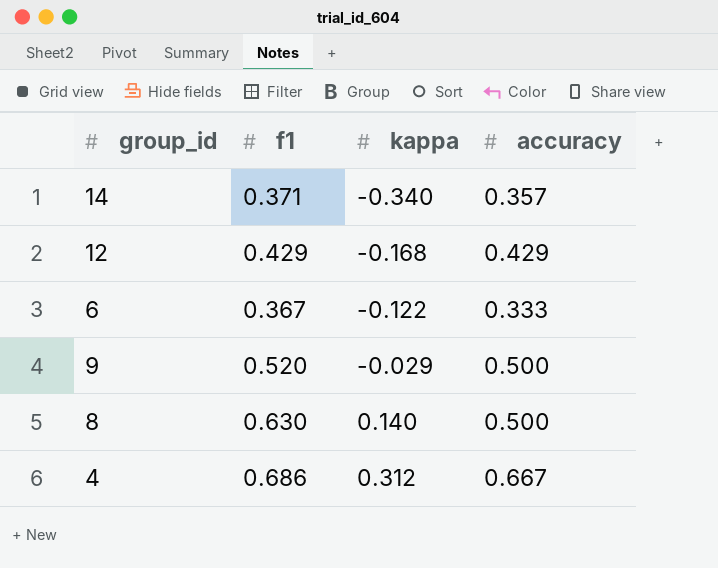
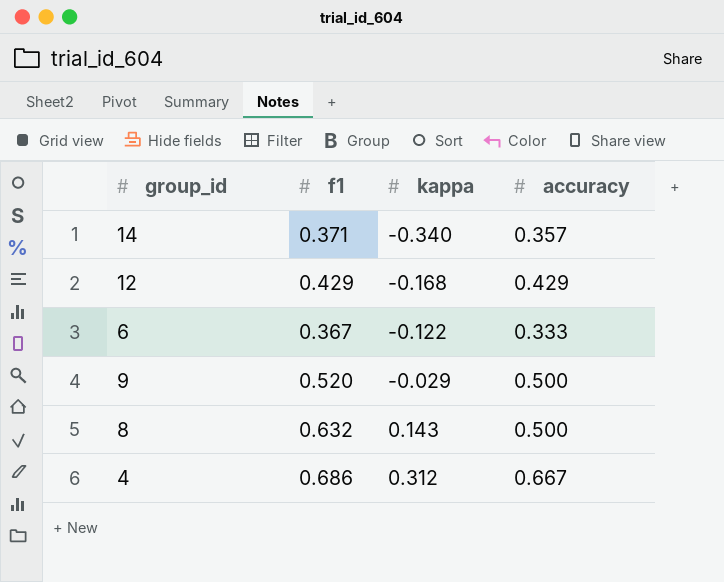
8 | f1: 0.630 -> 0.632
8 | kappa: 0.140 -> 0.143

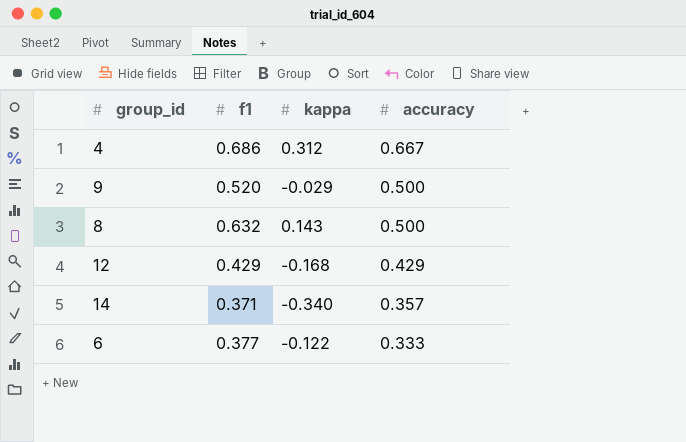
row order: kappa ascending -> accuracy descending
6 | f1: 0.367 -> 0.377

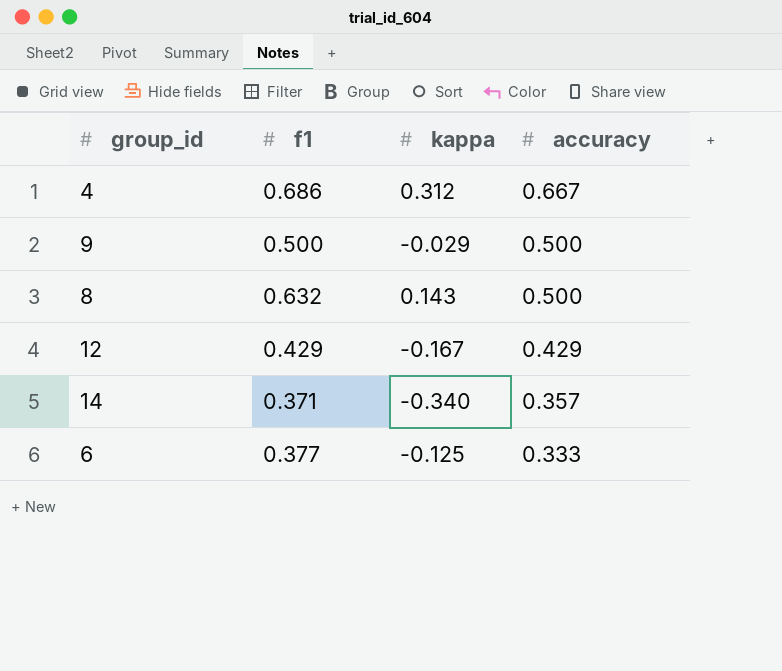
9 | f1: 0.520 -> 0.500
12 | kappa: -0.168 -> -0.167
6 | kappa: -0.122 -> -0.125

